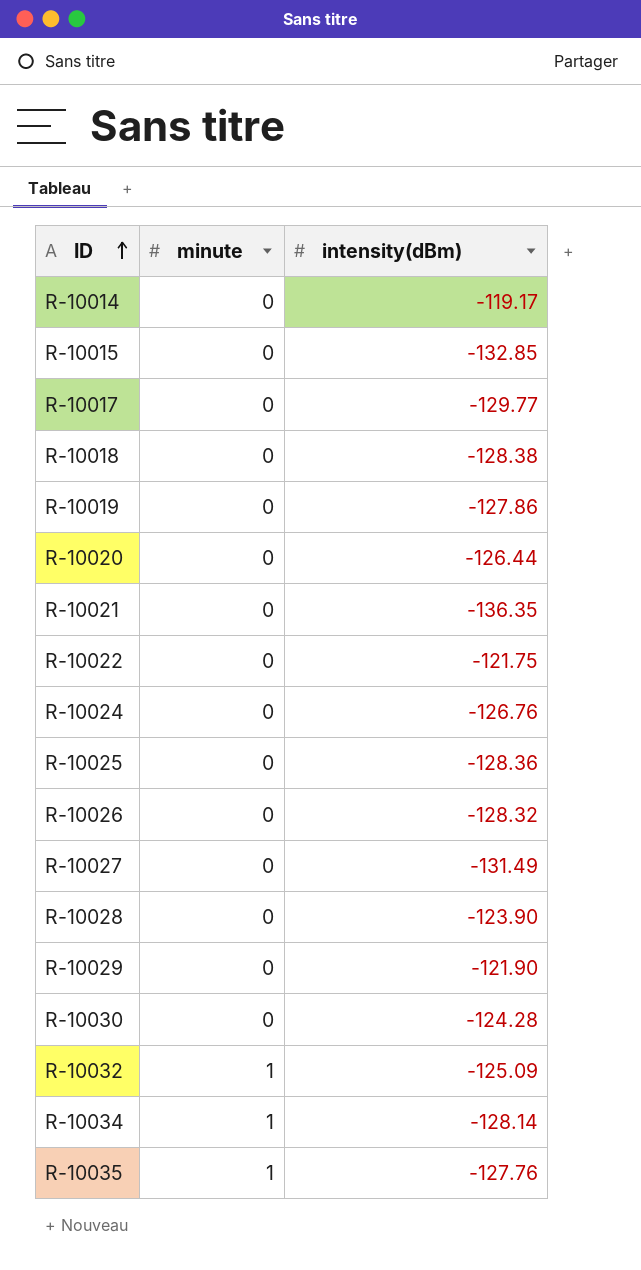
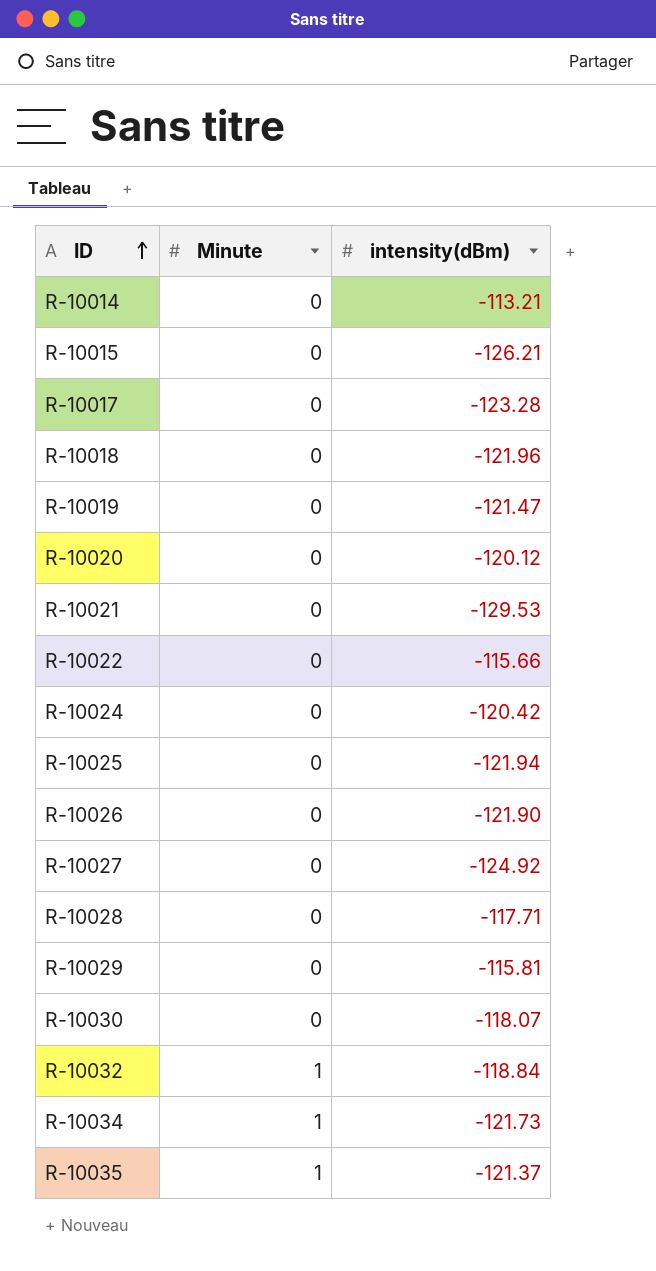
column name: minute -> Minute
R-10014 | intensity(dBm): -119.17 -> -113.21
R-10015 | intensity(dBm): -132.85 -> -126.21
R-10017 | intensity(dBm): -129.77 -> -123.28
R-10018 | intensity(dBm): -128.38 -> -121.96
R-10019 | intensity(dBm): -127.86 -> -121.47
R-10020 | intensity(dBm): -126.44 -> -120.12
R-10021 | intensity(dBm): -136.35 -> -129.53
R-10022 | intensity(dBm): -121.75 -> -115.66
R-10024 | intensity(dBm): -126.76 -> -120.42
R-10025 | intensity(dBm): -128.36 -> -121.94
R-10026 | intensity(dBm): -128.32 -> -121.90
R-10027 | intensity(dBm): -131.49 -> -124.92
R-10028 | intensity(dBm): -123.90 -> -117.71
R-10029 | intensity(dBm): -121.90 -> -115.81
R-10030 | intensity(dBm): -124.28 -> -118.07
R-10032 | intensity(dBm): -125.09 -> -118.84
R-10034 | intensity(dBm): -128.14 -> -121.73
R-10035 | intensity(dBm): -127.76 -> -121.37

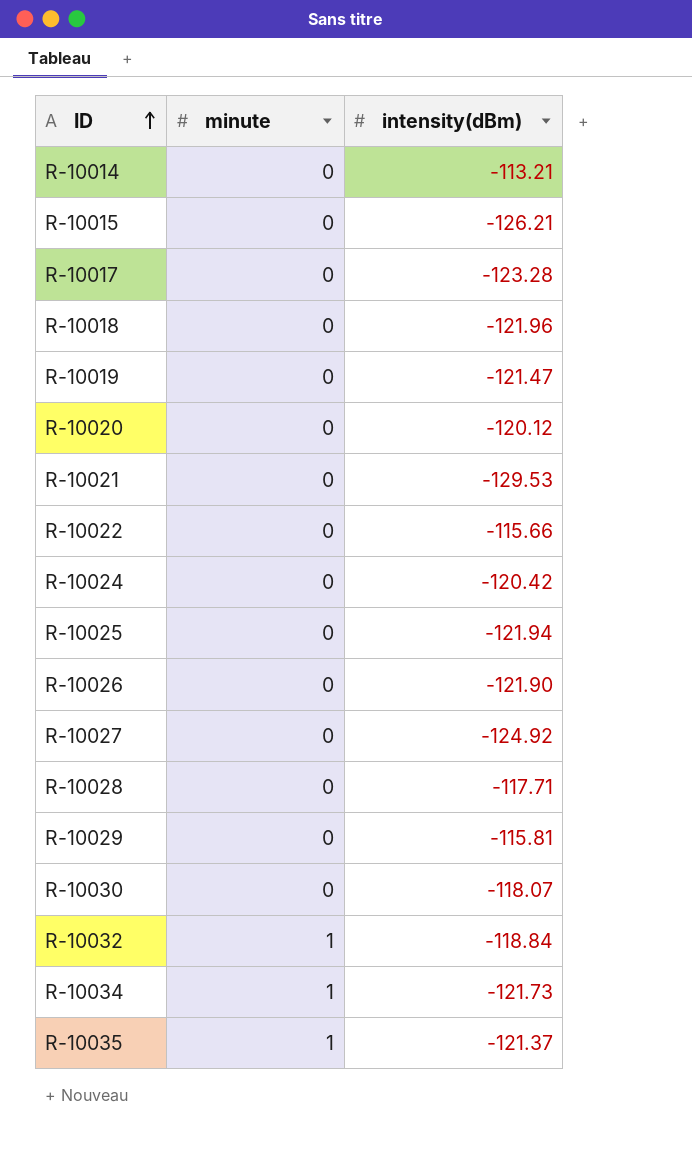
column name: Minute -> minute

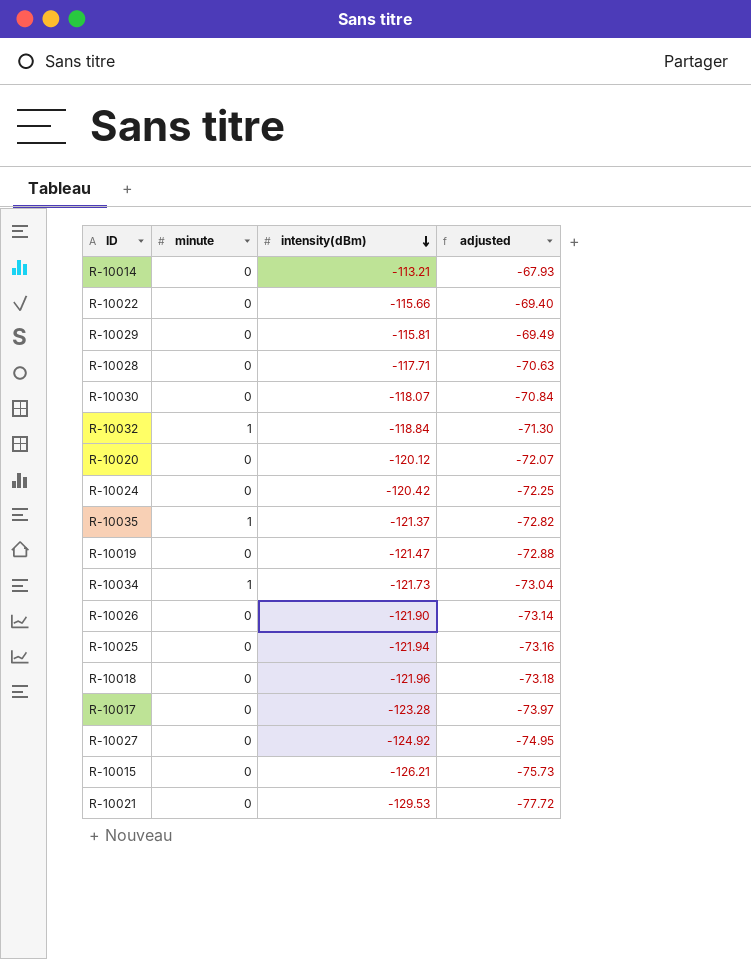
row order: ID ascending -> intensity(dBm) descending
column adjusted | formula: none -> [intensity(dBm)] * 0.6

